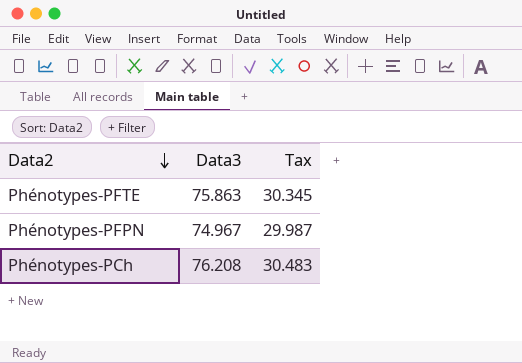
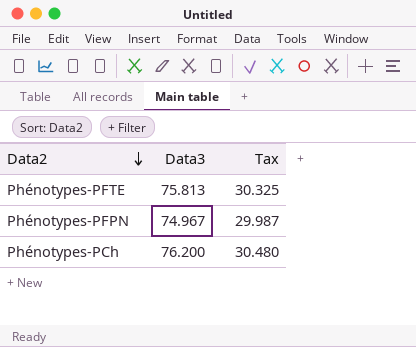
Phénotypes-PFTE | Data3: 75.863 -> 75.813
Phénotypes-PFTE | Tax: 30.345 -> 30.325
Phénotypes-PCh | Data3: 76.208 -> 76.200
Phénotypes-PCh | Tax: 30.483 -> 30.480

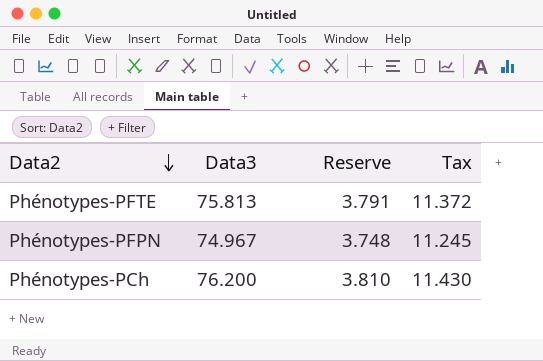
column Reserve | formula: none -> [Data3] * 0.05
column Tax | formula: [Data3] * 0.4 -> [Data3] * 0.15

